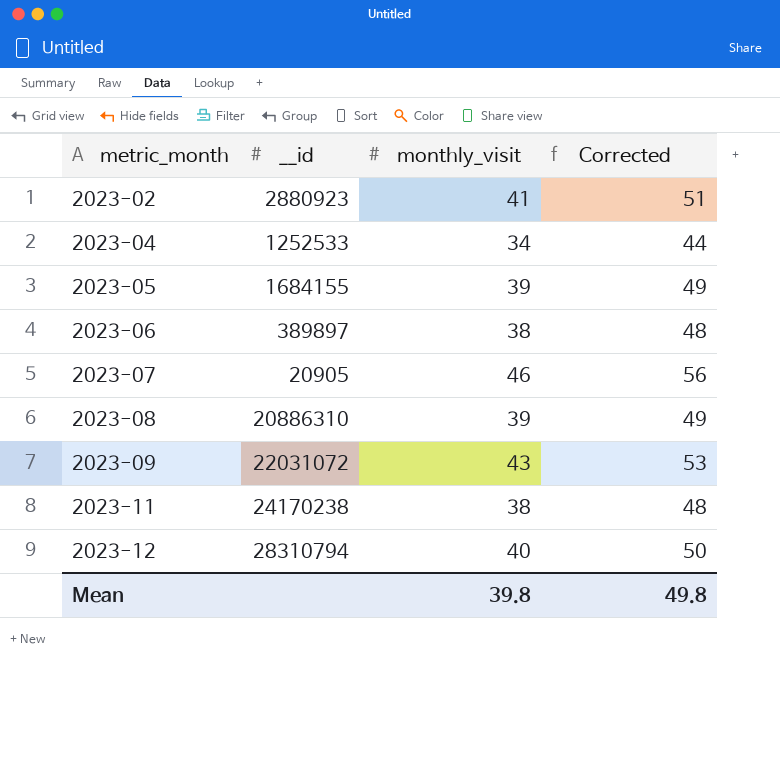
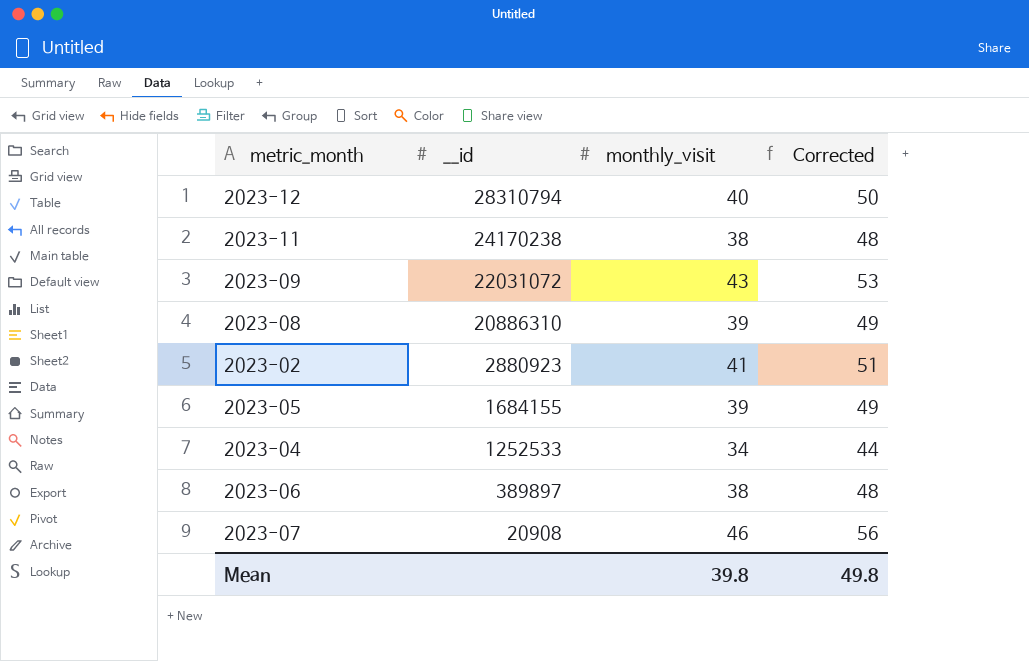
row order: metric_month ascending -> __id descending
2023-07 | __id: 20905 -> 20908

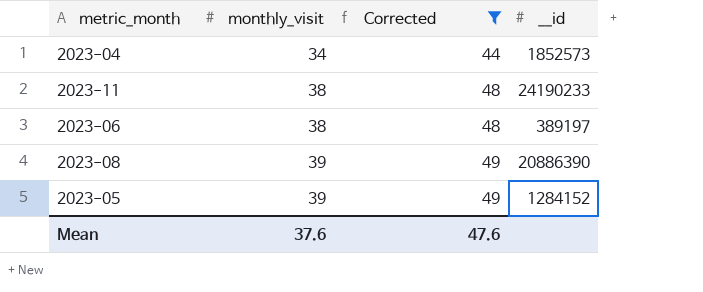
filter: none -> Corrected <= 49
row order: __id descending -> monthly_visit ascending
column __id | position: 2 -> 4
2023-04 | __id: 1252533 -> 1852573
2023-11 | __id: 24170238 -> 24190233
2023-06 | __id: 389897 -> 389197
2023-08 | __id: 20886310 -> 20886390
2023-05 | __id: 1684155 -> 1284152
Mean | monthly_visit: 39.8 -> 37.6
Mean | Corrected: 49.8 -> 47.6

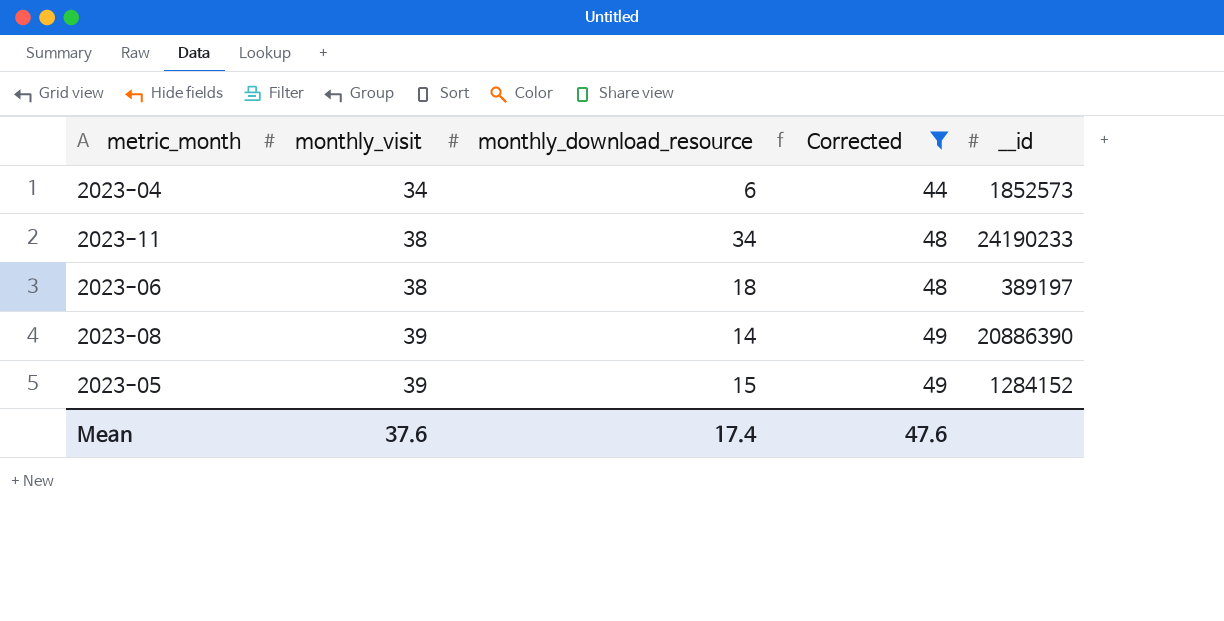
column monthly_download_resource | position: none -> 3

